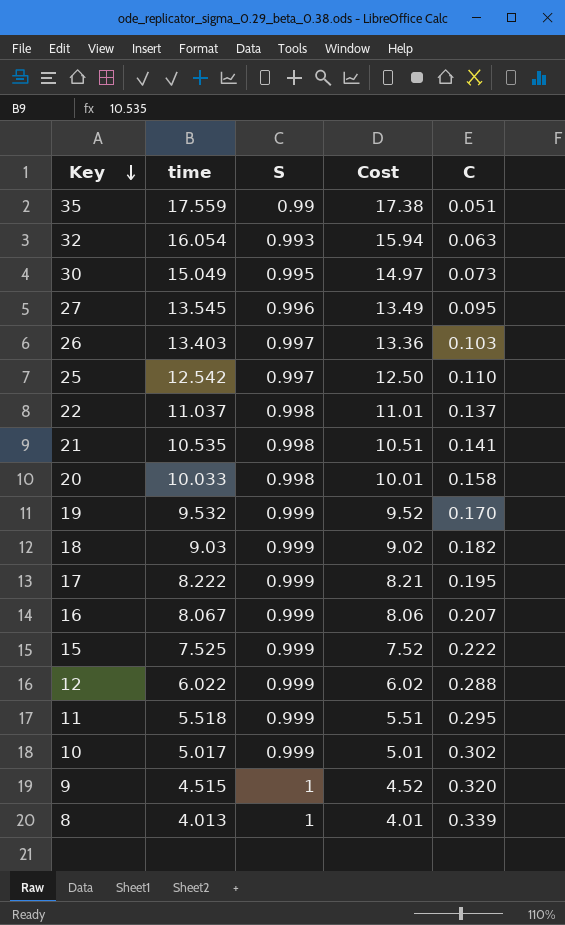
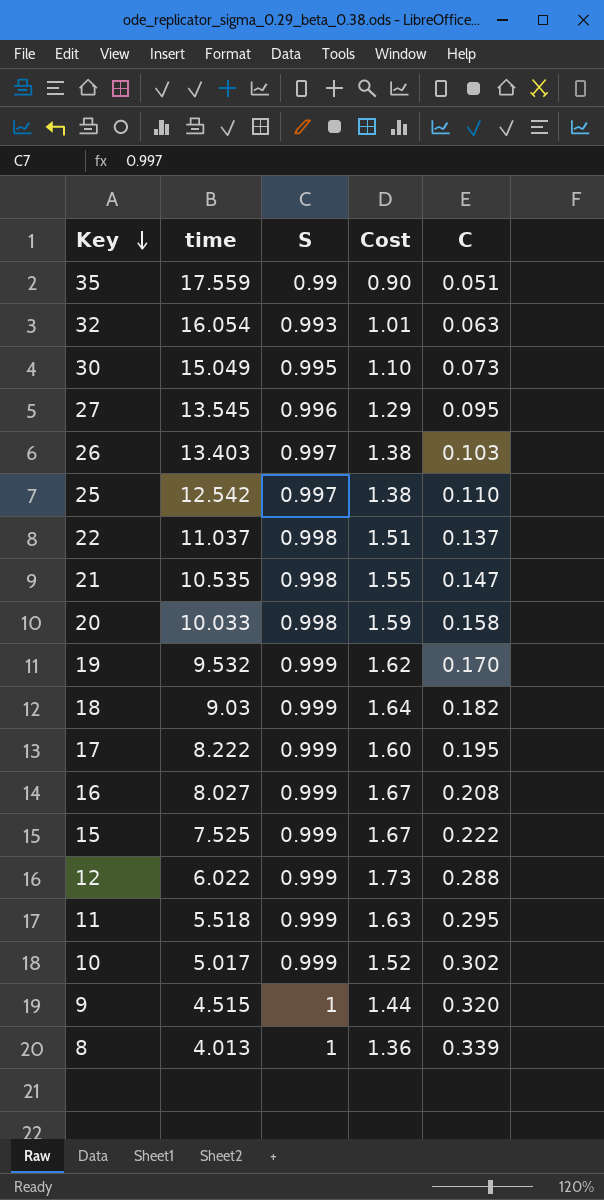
column Cost | formula: [time] * [S] -> [time] * [C]
21 | C: 0.141 -> 0.147
16 | time: 8.067 -> 8.027
16 | C: 0.207 -> 0.208

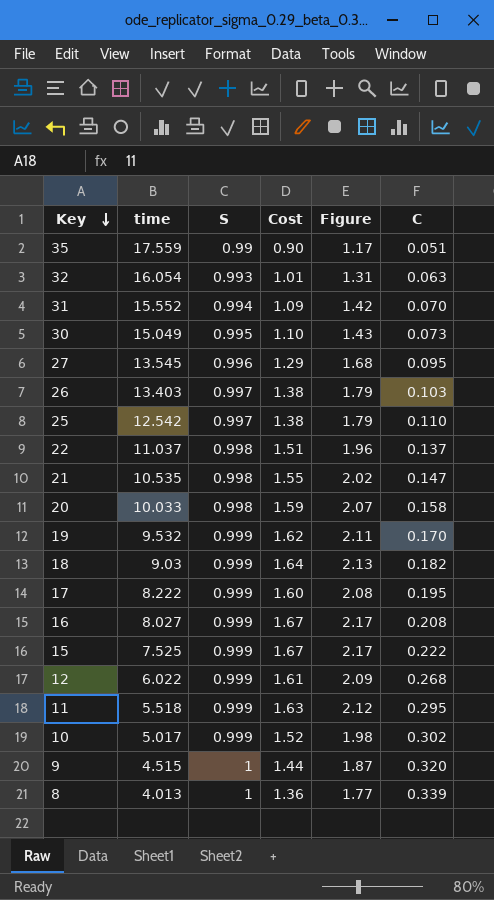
column Figure | formula: none -> [Cost] * 1.3
row 31: none -> 15.552 | 0.994 | 1.09 | 1.42 | 0.070
12 | Cost: 1.73 -> 1.61
12 | C: 0.288 -> 0.268

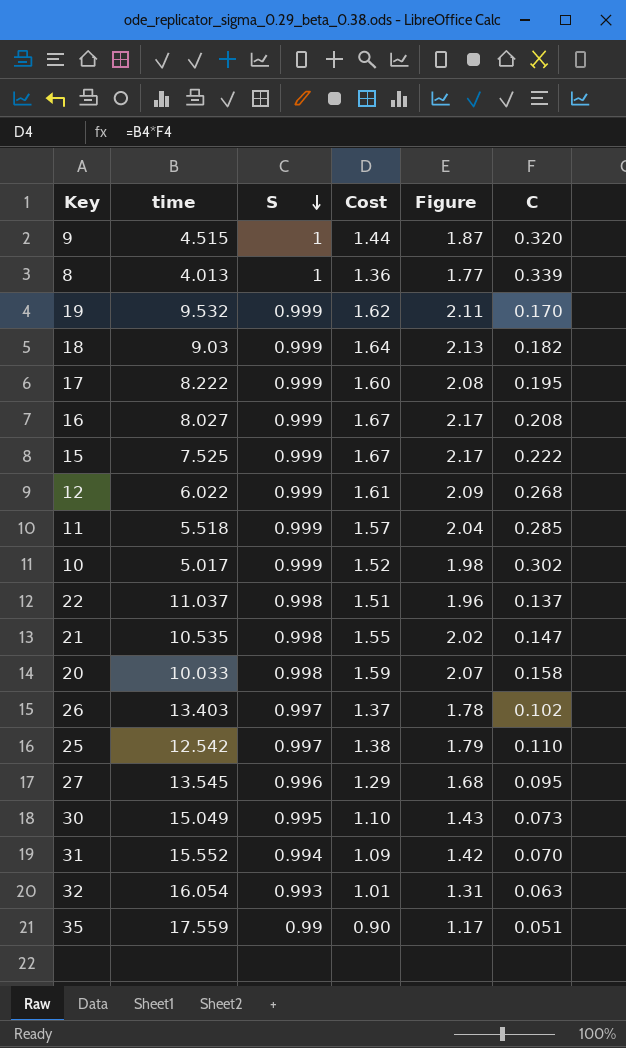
row order: Key descending -> S descending
11 | Cost: 1.63 -> 1.57
11 | Figure: 2.12 -> 2.04
11 | C: 0.295 -> 0.285
26 | Cost: 1.38 -> 1.37
26 | Figure: 1.79 -> 1.78
26 | C: 0.103 -> 0.102

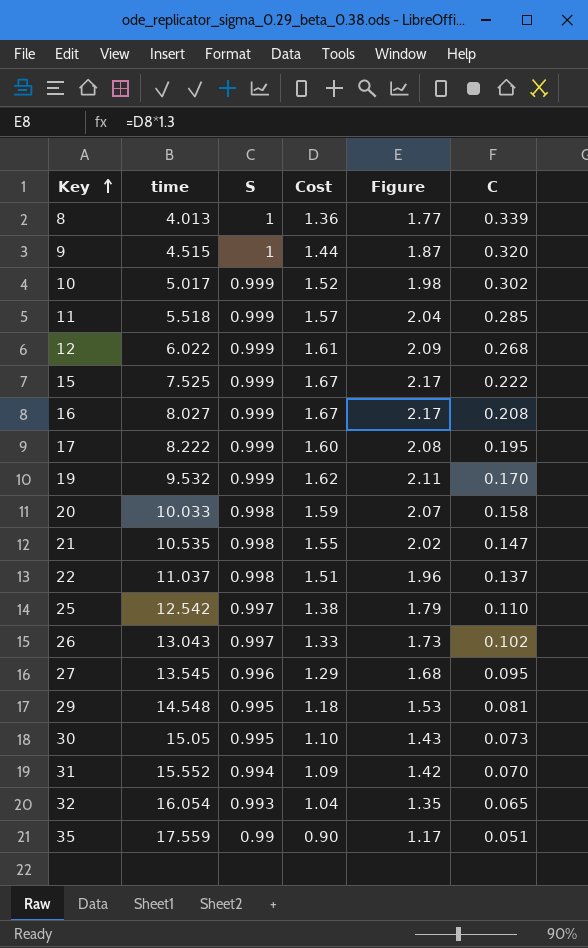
row order: S descending -> Key ascending
row 18: 9.03 | 0.999 | 1.64 | 2.13 | 0.182 -> none
26 | time: 13.403 -> 13.043
26 | Cost: 1.37 -> 1.33
26 | Figure: 1.78 -> 1.73
row 29: none -> 14.548 | 0.995 | 1.18 | 1.53 | 0.081
30 | time: 15.049 -> 15.05
32 | Cost: 1.01 -> 1.04
32 | Figure: 1.31 -> 1.35
32 | C: 0.063 -> 0.065

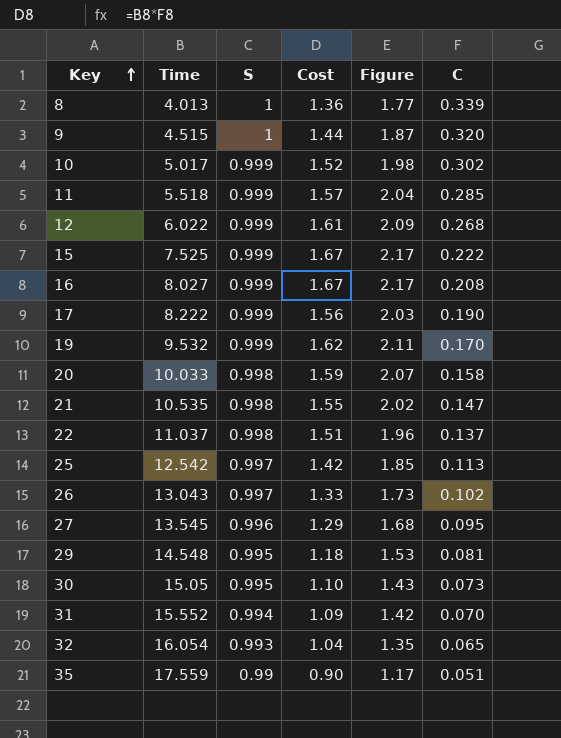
column name: time -> Time
17 | Cost: 1.60 -> 1.56
17 | Figure: 2.08 -> 2.03
17 | C: 0.195 -> 0.190
25 | Cost: 1.38 -> 1.42
25 | Figure: 1.79 -> 1.85
25 | C: 0.110 -> 0.113

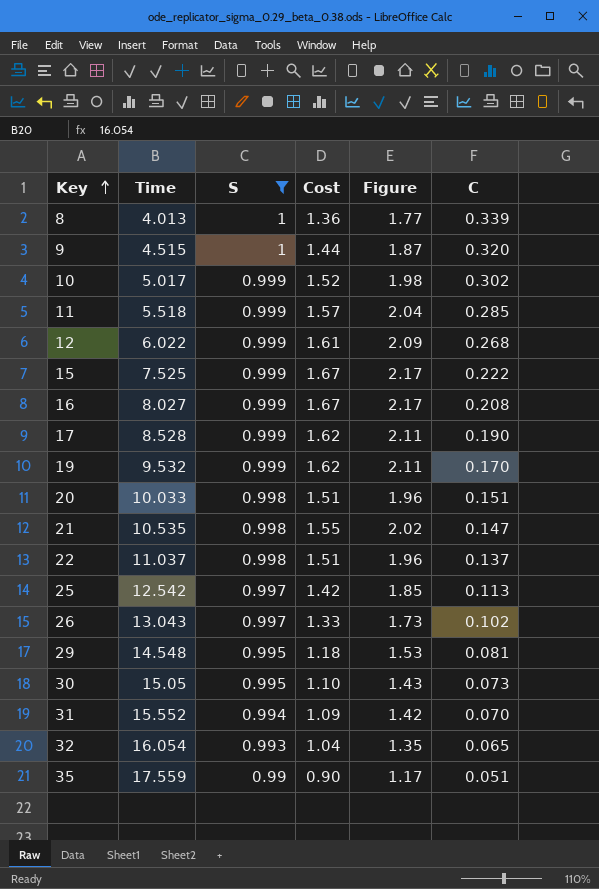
filter: none -> S != 0.996
17 | Time: 8.222 -> 8.528
17 | Cost: 1.56 -> 1.62
17 | Figure: 2.03 -> 2.11
20 | Cost: 1.59 -> 1.51
20 | Figure: 2.07 -> 1.96
20 | C: 0.158 -> 0.151

